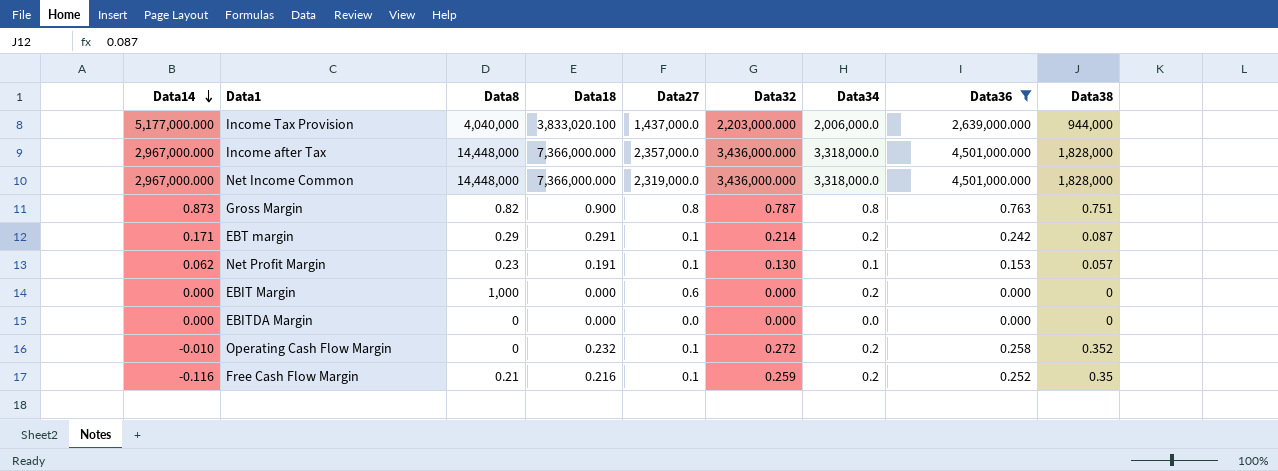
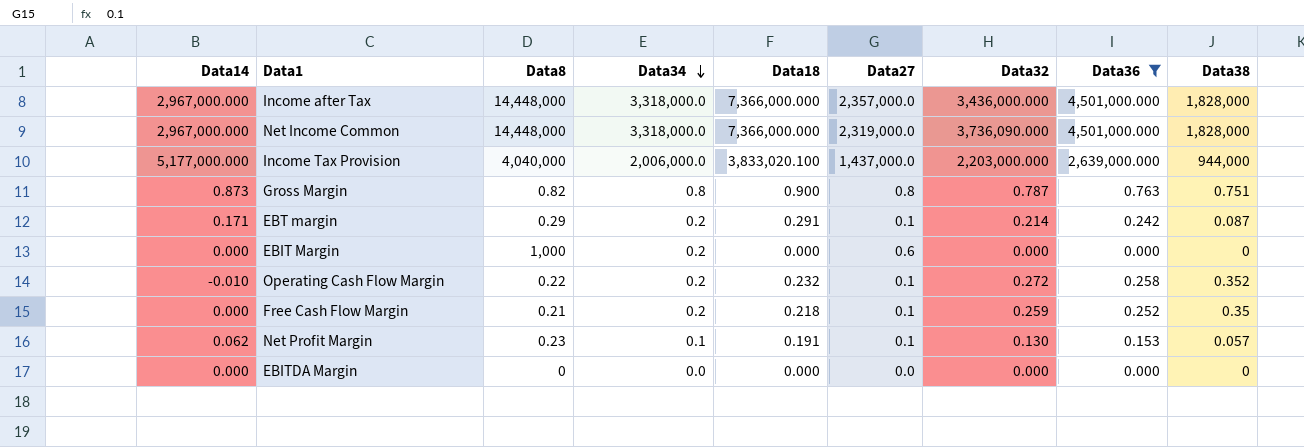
row order: Data14 descending -> Data34 descending
column Data34 | position: 7 -> 4
Net Income Common | Data32: 3,436,000.000 -> 3,736,090.000
Operating Cash Flow Margin | Data8: 0 -> 0.22
Free Cash Flow Margin | Data14: -0.116 -> 0.000
Free Cash Flow Margin | Data18: 0.216 -> 0.218

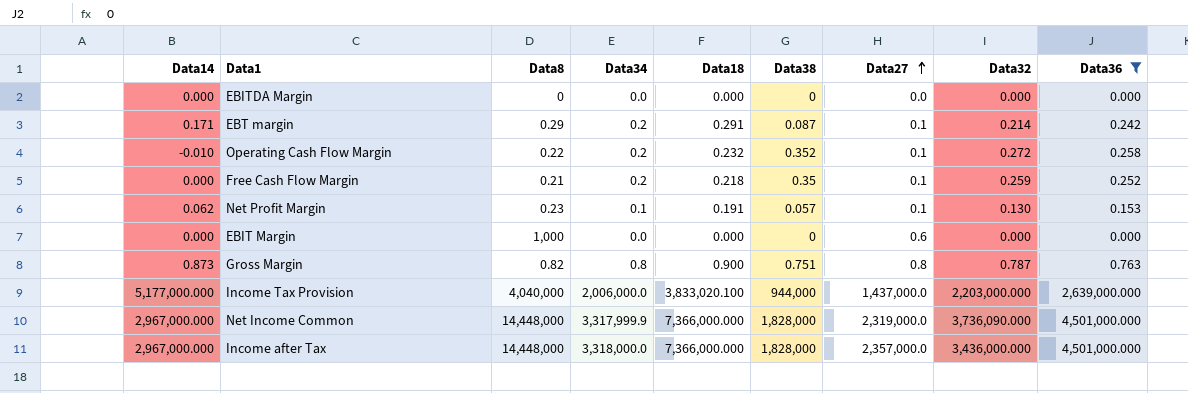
row order: Data34 descending -> Data27 ascending
column Data38 | position: 9 -> 6
EBIT Margin | Data34: 0.2 -> 0.0
Net Income Common | Data34: 3,318,000.0 -> 3,317,999.9

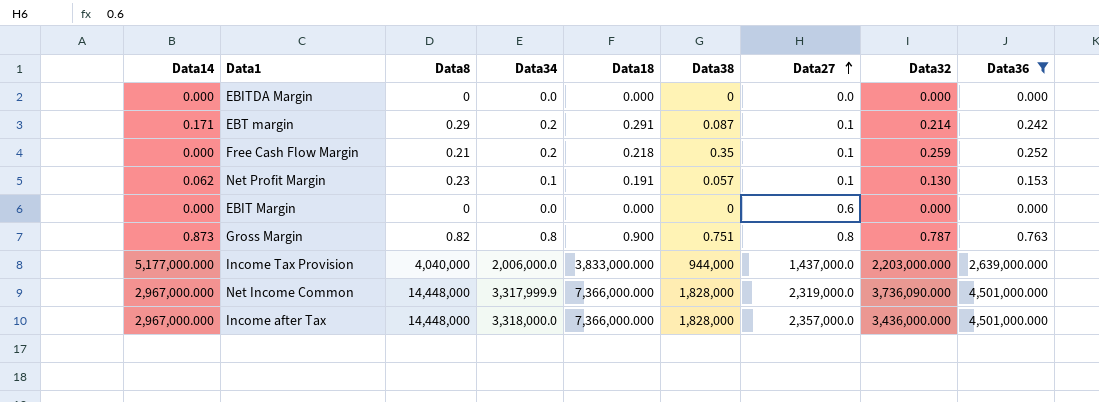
row Operating Cash Flow Margin: -0.010 | 0.22 | 0.2 | 0.232 | 0.352 | 0.1 | 0.272 | 0.258 -> none
EBIT Margin | Data8: 1,000 -> 0
Income Tax Provision | Data18: 3,833,020.100 -> 3,833,000.000

